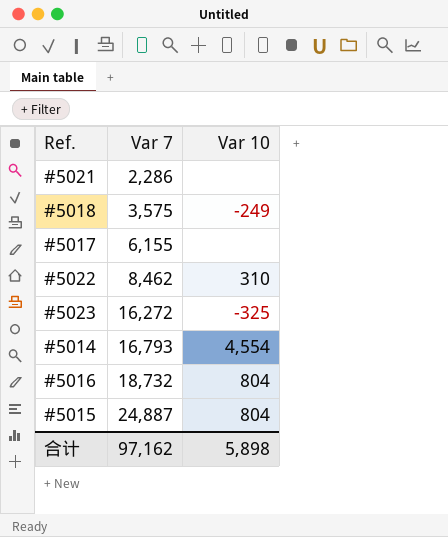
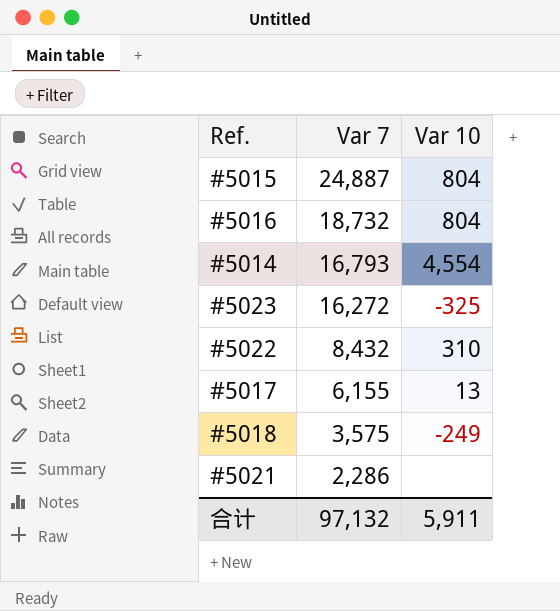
row order: Var 7 ascending -> Var 7 descending
#5022 | Var 7: 8,462 -> 8,432
#5017 | Var 10: none -> 13
合计 | Var 7: 97,162 -> 97,132
合计 | Var 10: 5,898 -> 5,911

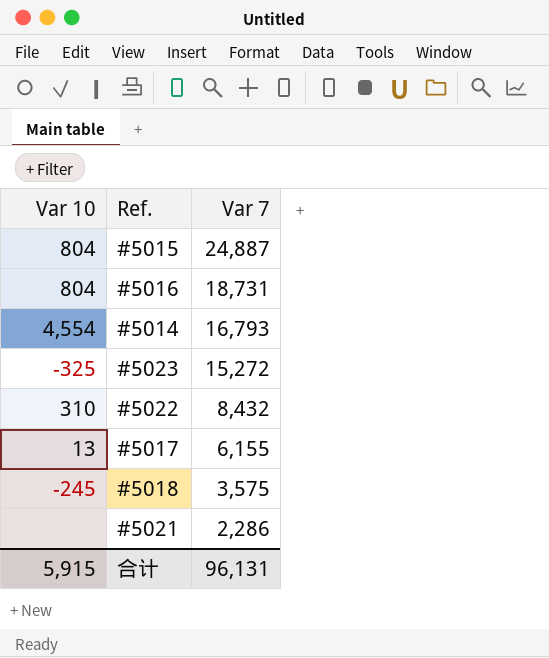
column Var 10 | position: 3 -> 1
#5016 | Var 7: 18,732 -> 18,731
#5023 | Var 7: 16,272 -> 15,272
#5018 | Var 10: -249 -> -245
合计 | Var 10: 5,911 -> 5,915
合计 | Var 7: 97,132 -> 96,131

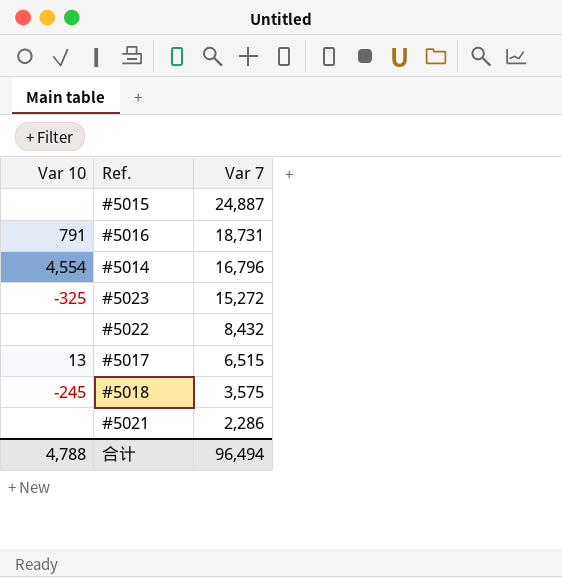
#5015 | Var 10: 804 -> none
#5016 | Var 10: 804 -> 791
#5014 | Var 7: 16,793 -> 16,796
#5022 | Var 10: 310 -> none
#5017 | Var 7: 6,155 -> 6,515
合计 | Var 10: 5,915 -> 4,788
合计 | Var 7: 96,131 -> 96,494

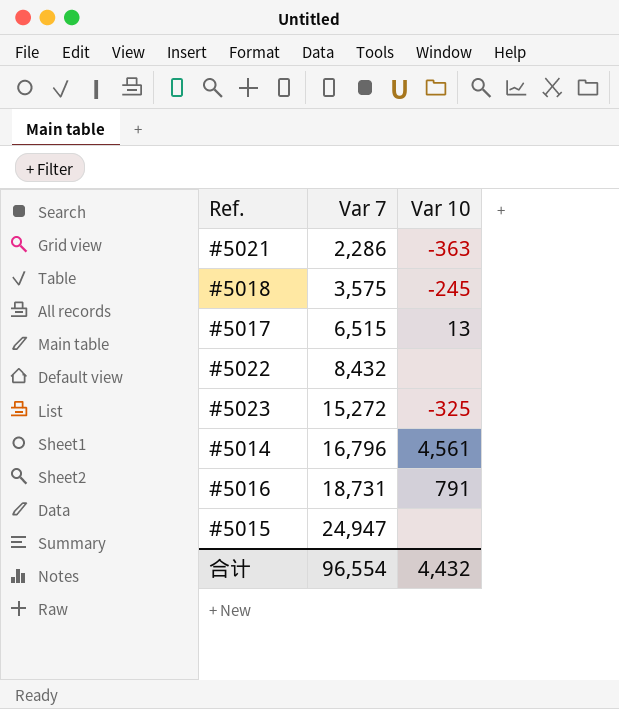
row order: Var 7 descending -> Var 7 ascending
column Var 10 | position: 1 -> 3
#5021 | Var 10: none -> -363
#5014 | Var 10: 4,554 -> 4,561
#5015 | Var 7: 24,887 -> 24,947
合计 | Var 7: 96,494 -> 96,554
合计 | Var 10: 4,788 -> 4,432

